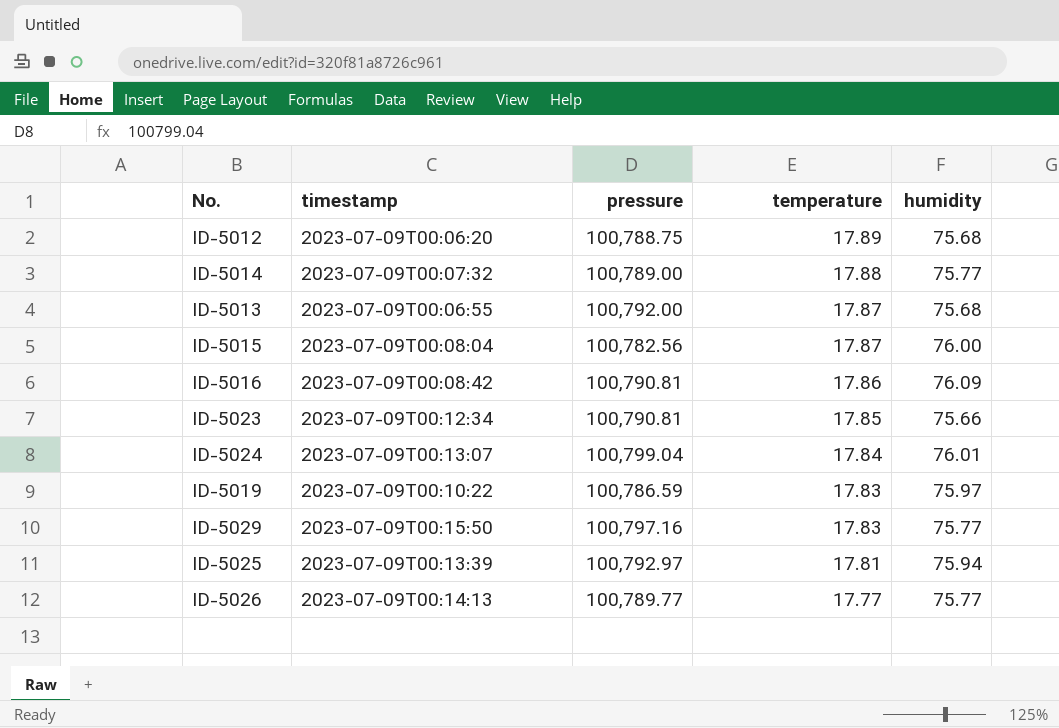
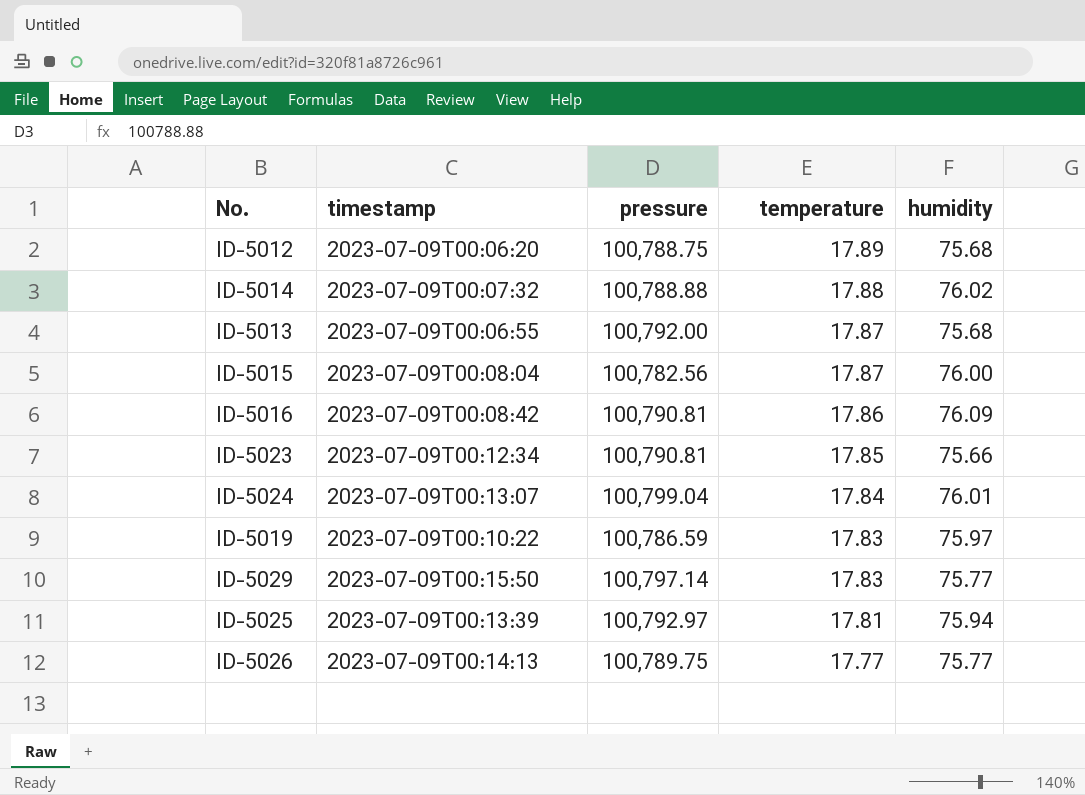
ID-5014 | pressure: 100,789.00 -> 100,788.88
ID-5014 | humidity: 75.77 -> 76.02
ID-5029 | pressure: 100,797.16 -> 100,797.14
ID-5026 | pressure: 100,789.77 -> 100,789.75

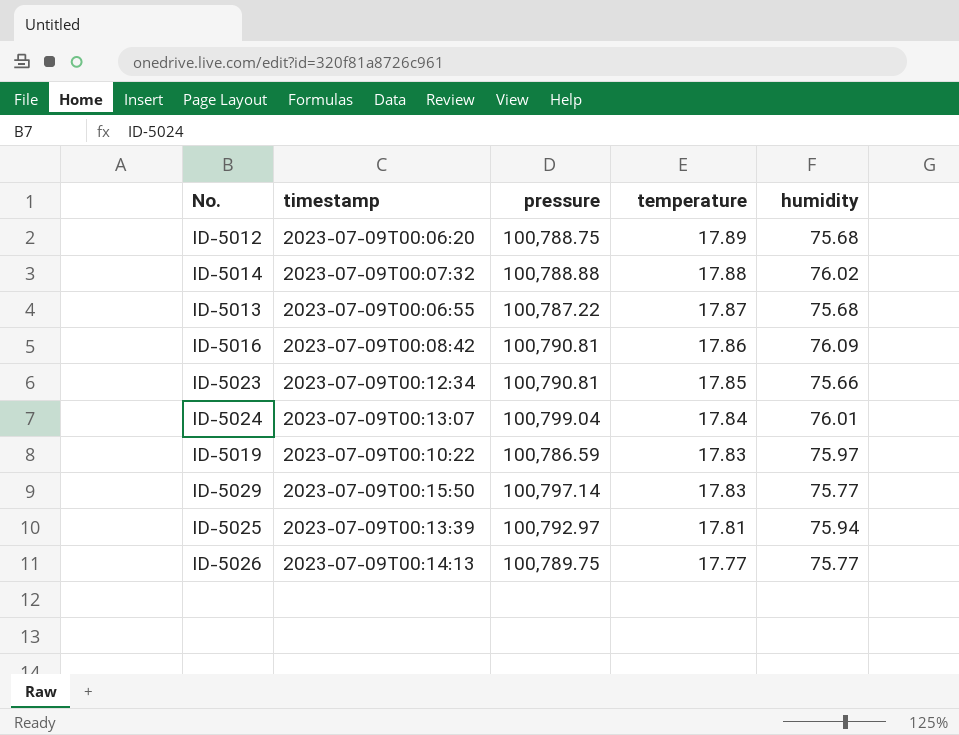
row ID-5015: 2023-07-09T00:08:04 | 100,782.56 | 17.87 | 76.00 -> none
ID-5013 | pressure: 100,792.00 -> 100,787.22

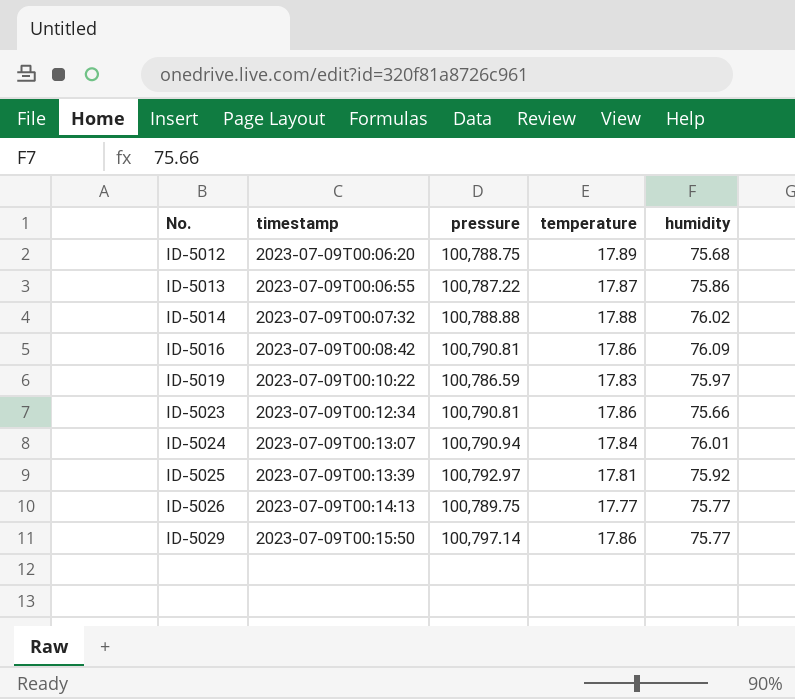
row order: temperature descending -> No. ascending
ID-5013 | humidity: 75.68 -> 75.86
ID-5023 | temperature: 17.85 -> 17.86
ID-5024 | pressure: 100,799.04 -> 100,790.94
ID-5025 | humidity: 75.94 -> 75.92
ID-5029 | temperature: 17.83 -> 17.86

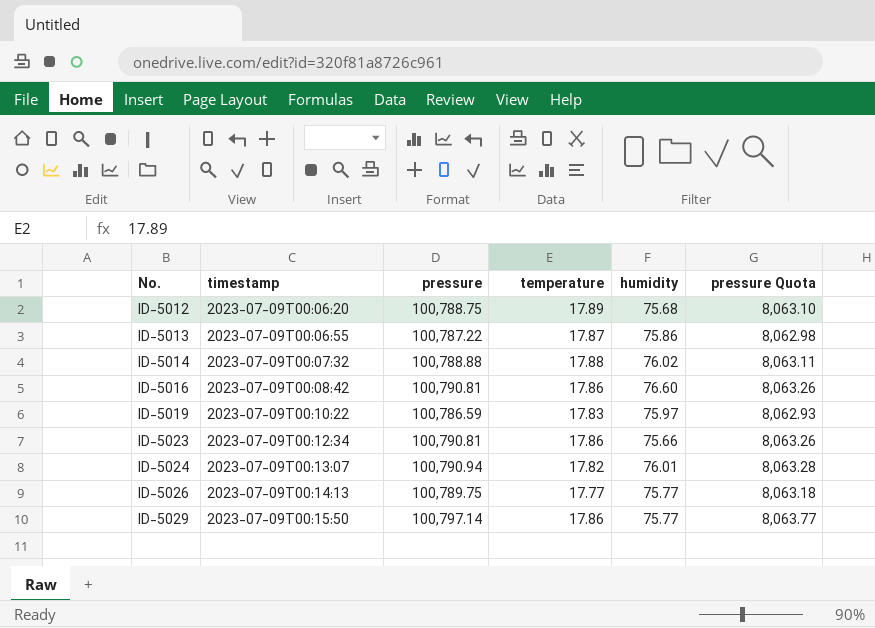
column pressure Quota | formula: none -> [pressure] * 0.08
row ID-5025: 2023-07-09T00:13:39 | 100,792.97 | 17.81 | 75.92 -> none
ID-5016 | humidity: 76.09 -> 76.60
ID-5024 | temperature: 17.84 -> 17.82

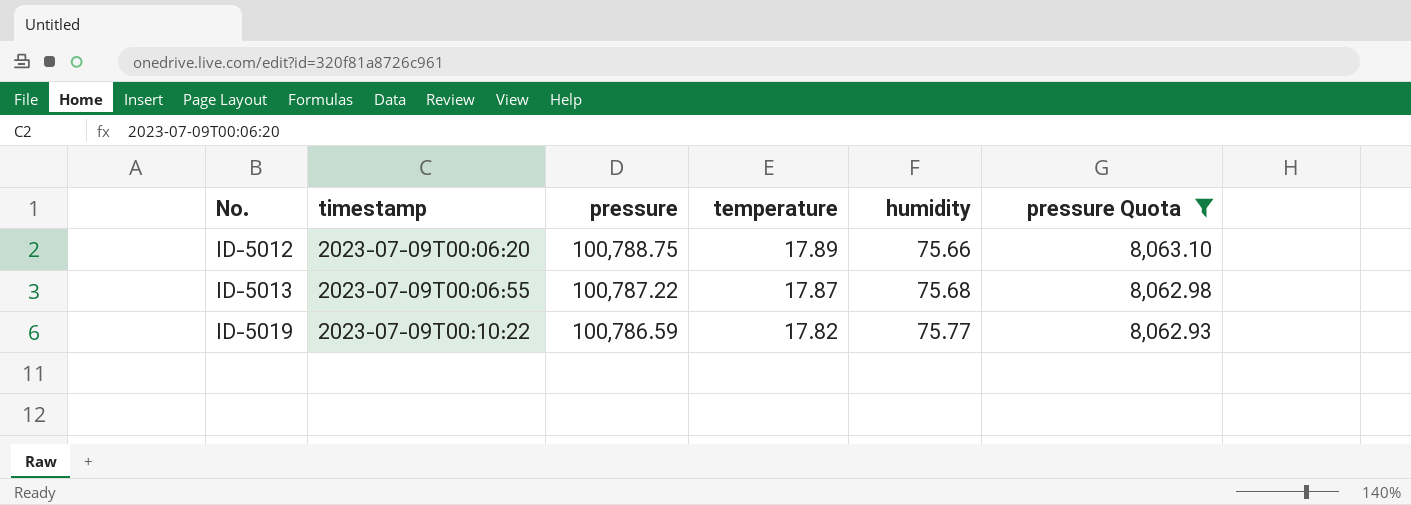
filter: none -> pressure Quota <= 8,063.10
ID-5012 | humidity: 75.68 -> 75.66
ID-5013 | humidity: 75.86 -> 75.68
ID-5019 | temperature: 17.83 -> 17.82
ID-5019 | humidity: 75.97 -> 75.77

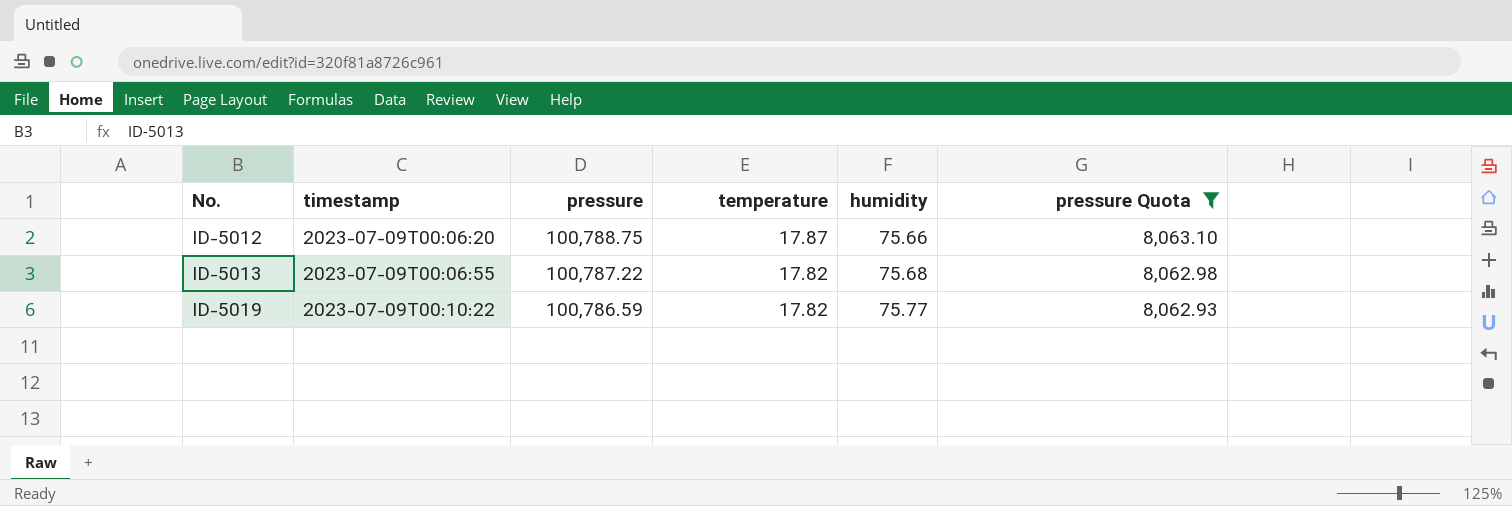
ID-5012 | temperature: 17.89 -> 17.87
ID-5013 | temperature: 17.87 -> 17.82

